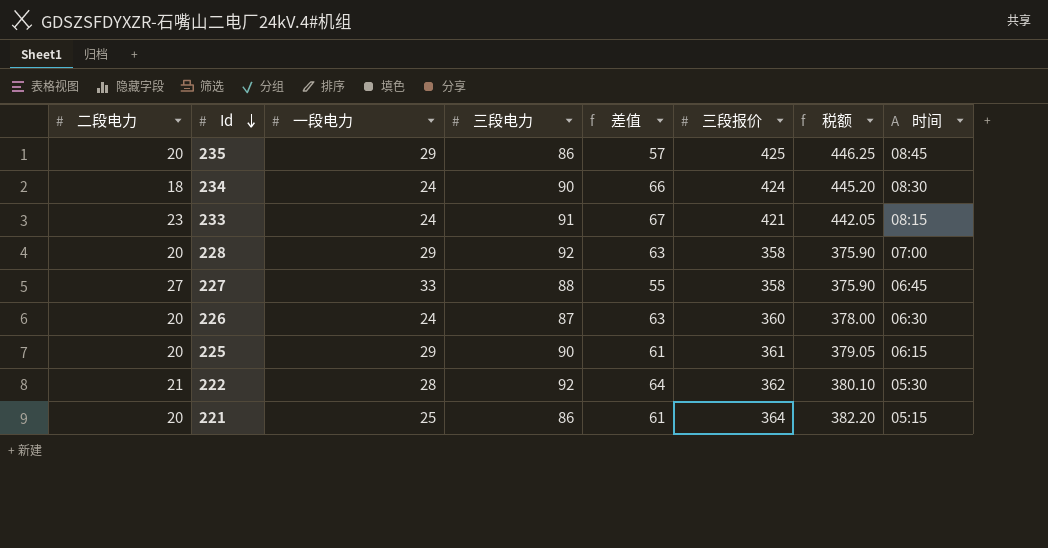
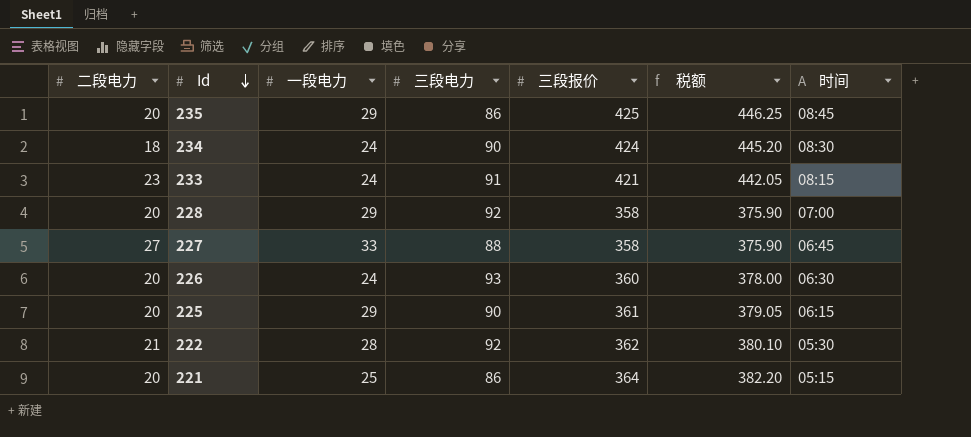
column 差值 | formula: [三段电力] - [一段电力] -> none
226 | 三段电力: 87 -> 93

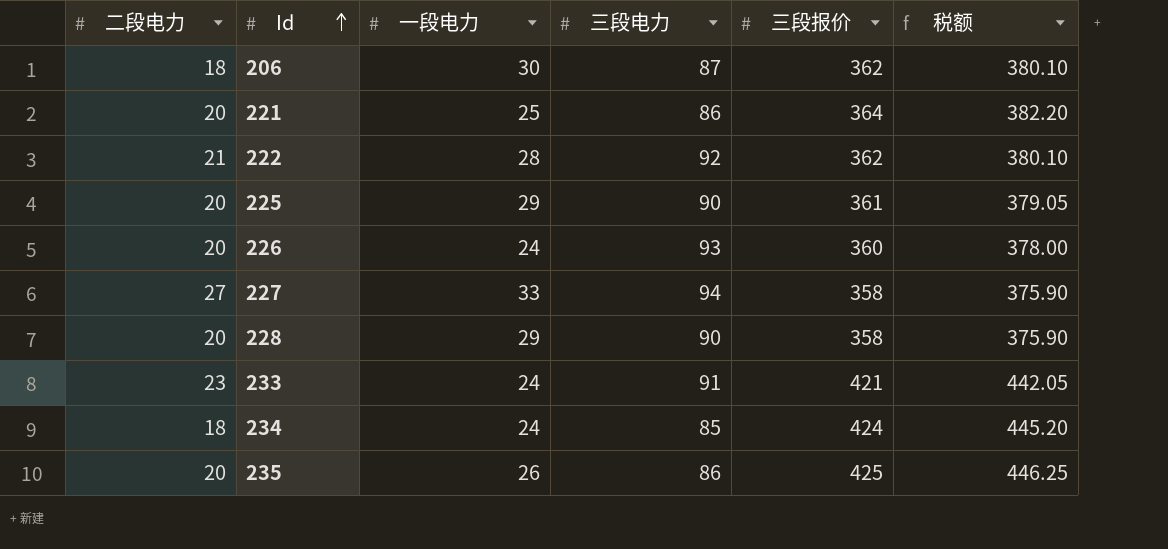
row order: Id descending -> Id ascending
column 时间 | position: 7 -> none
row 206: none -> 18 | 30 | 87 | 362 | 380.10
227 | 三段电力: 88 -> 94
228 | 三段电力: 92 -> 90
234 | 三段电力: 90 -> 85
235 | 一段电力: 29 -> 26

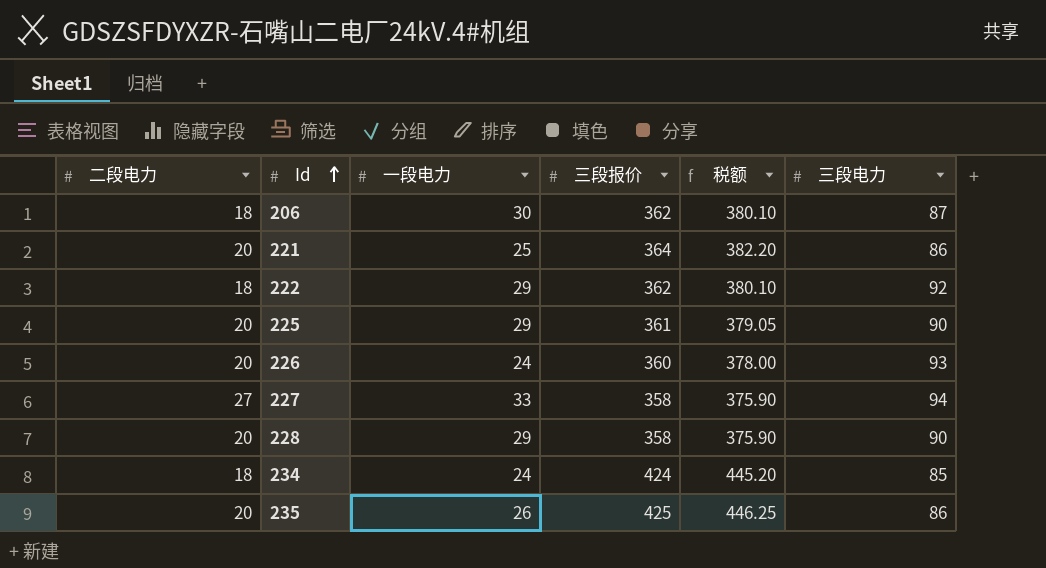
column 三段电力 | position: 4 -> 6
row 233: 23 | 24 | 91 | 421 | 442.05 -> none
222 | 二段电力: 21 -> 18
222 | 一段电力: 28 -> 29

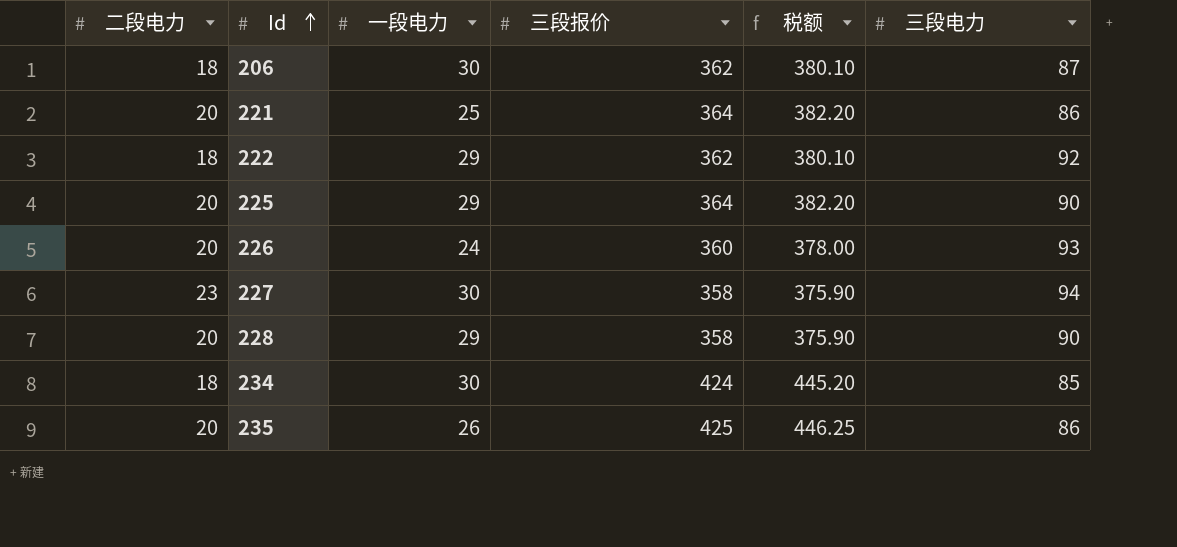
225 | 三段报价: 361 -> 364
225 | 税额: 379.05 -> 382.20
227 | 二段电力: 27 -> 23
227 | 一段电力: 33 -> 30
234 | 一段电力: 24 -> 30

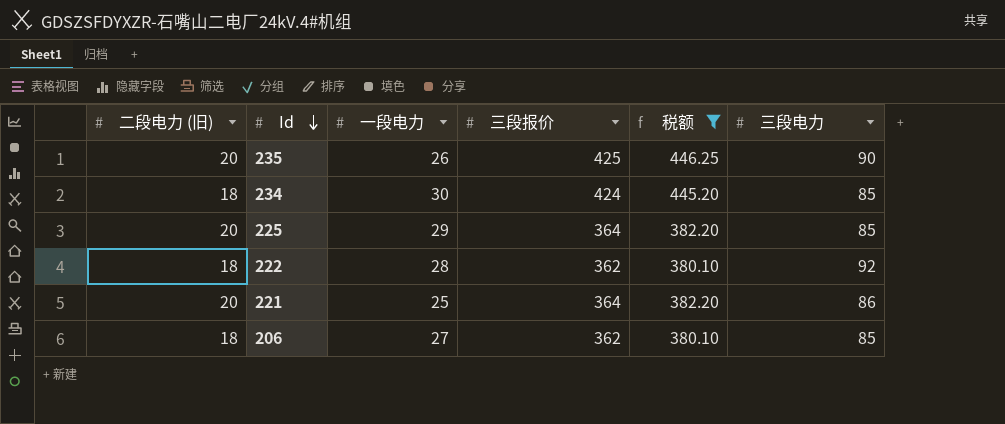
filter: none -> 税额 >= 380.10
row order: Id ascending -> Id descending
column name: 二段电力 -> 二段电力 (旧)
235 | 三段电力: 86 -> 90
225 | 三段电力: 90 -> 85
222 | 一段电力: 29 -> 28
206 | 一段电力: 30 -> 27
206 | 三段电力: 87 -> 85

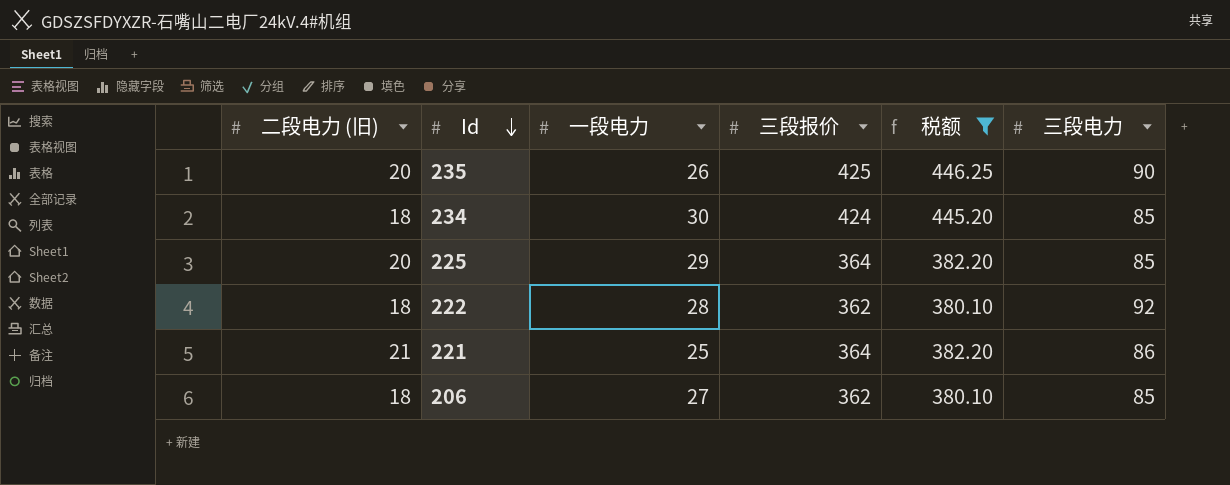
221 | 二段电力 (旧): 20 -> 21

